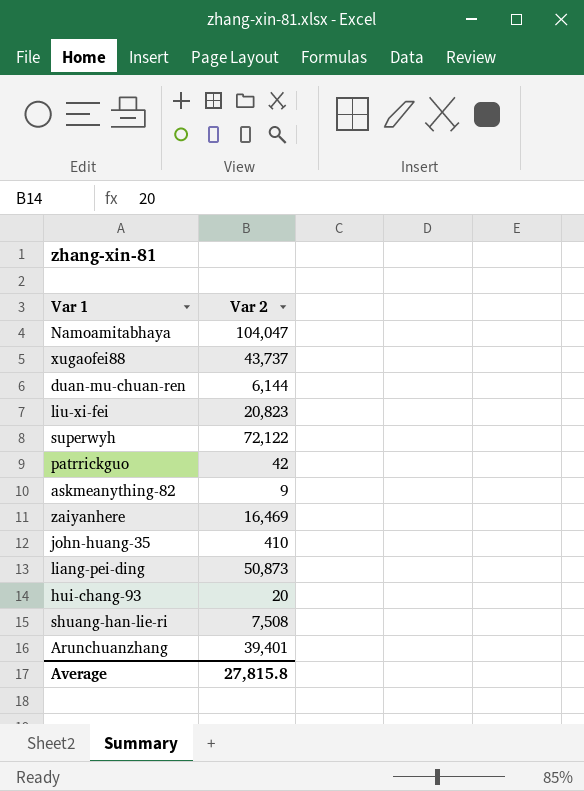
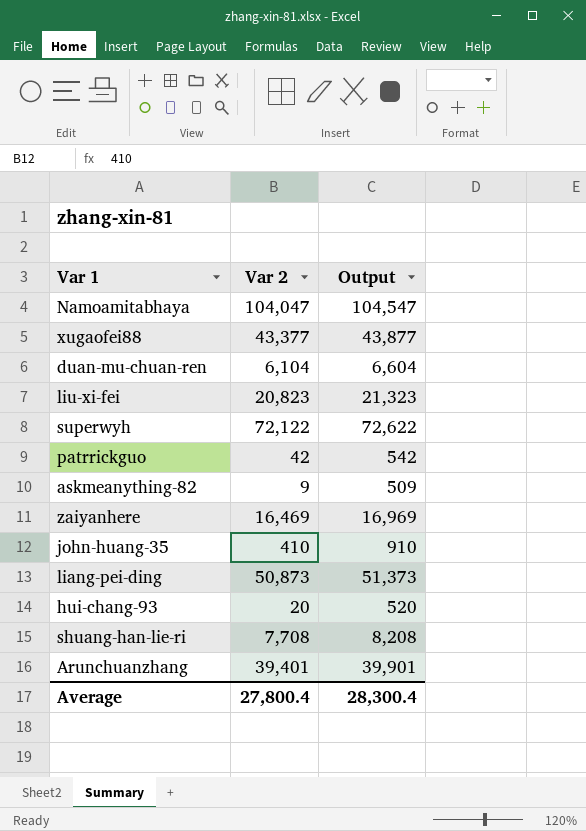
column Output | formula: none -> [Var 2] + 500
xugaofei88 | Var 2: 43,737 -> 43,377
duan-mu-chuan-ren | Var 2: 6,144 -> 6,104
shuang-han-lie-ri | Var 2: 7,508 -> 7,708
Average | Var 2: 27,815.8 -> 27,800.4

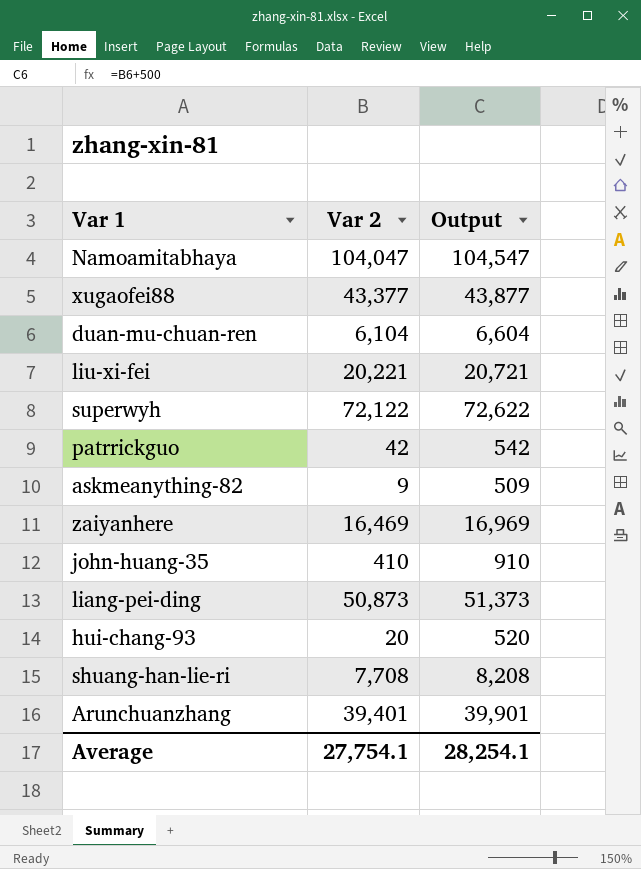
liu-xi-fei | Var 2: 20,823 -> 20,221
liu-xi-fei | Output: 21,323 -> 20,721
Average | Var 2: 27,800.4 -> 27,754.1
Average | Output: 28,300.4 -> 28,254.1

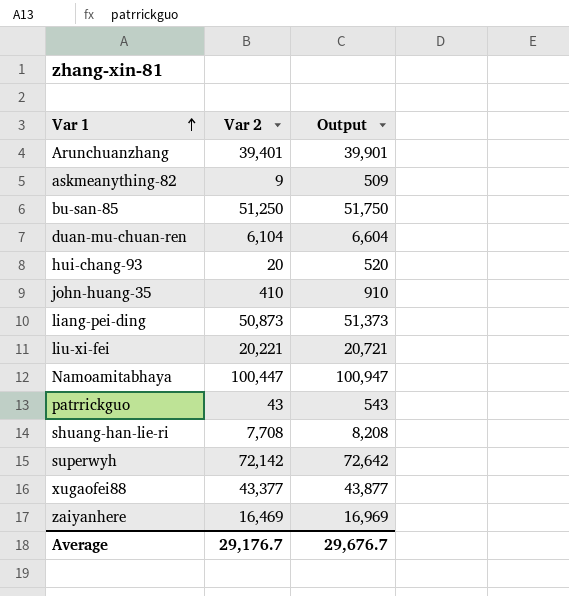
row order: none -> Var 1 ascending
row bu-san-85: none -> 51,250 | 51,750
Namoamitabhaya | Var 2: 104,047 -> 100,447
Namoamitabhaya | Output: 104,547 -> 100,947
patrrickguo | Var 2: 42 -> 43
patrrickguo | Output: 542 -> 543
superwyh | Var 2: 72,122 -> 72,142
superwyh | Output: 72,622 -> 72,642
Average | Var 2: 27,754.1 -> 29,176.7
Average | Output: 28,254.1 -> 29,676.7

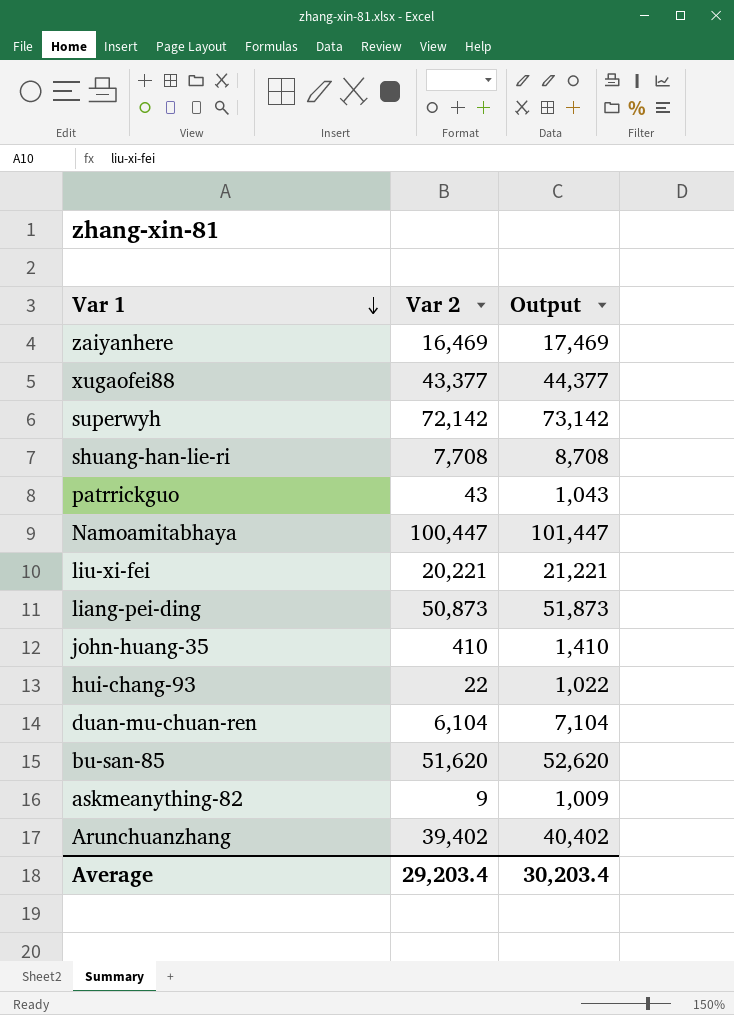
row order: Var 1 ascending -> Var 1 descending
column Output | formula: [Var 2] + 500 -> [Var 2] + 1000
hui-chang-93 | Var 2: 20 -> 22
bu-san-85 | Var 2: 51,250 -> 51,620
Arunchuanzhang | Var 2: 39,401 -> 39,402
Average | Var 2: 29,176.7 -> 29,203.4
Average | Output: 29,676.7 -> 30,203.4

